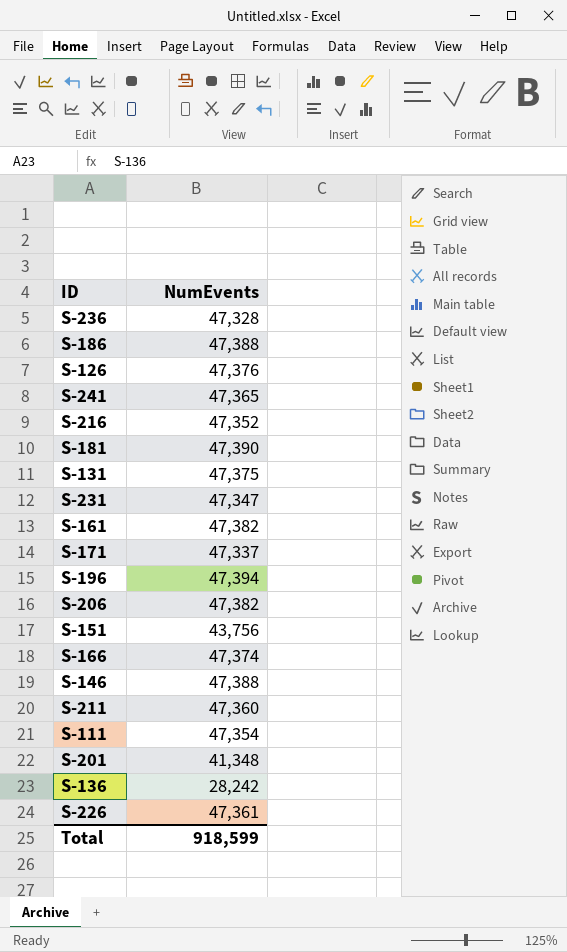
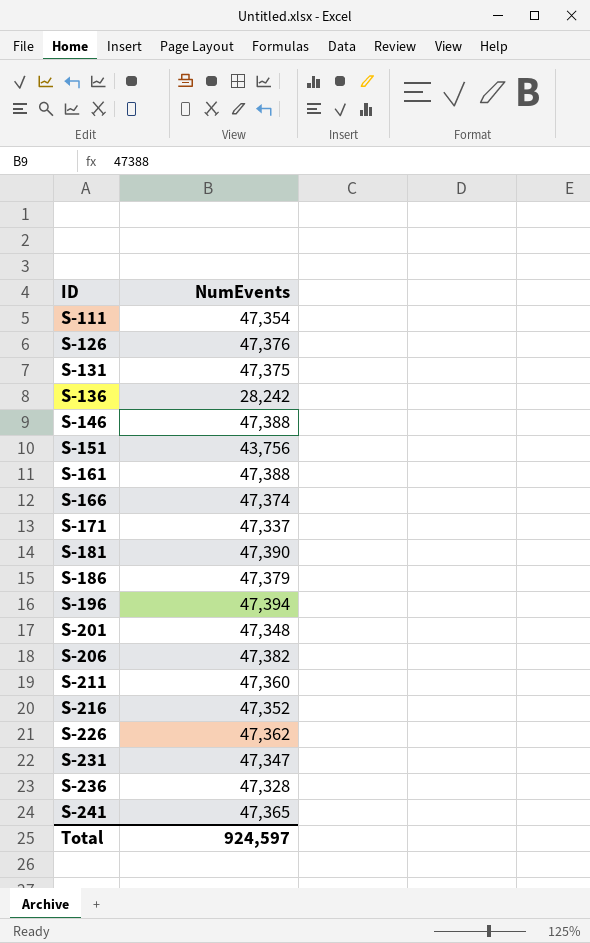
row order: none -> ID ascending
S-161 | NumEvents: 47,382 -> 47,388
S-186 | NumEvents: 47,388 -> 47,379
S-201 | NumEvents: 41,348 -> 47,348
S-226 | NumEvents: 47,361 -> 47,362
Total | NumEvents: 918,599 -> 924,597

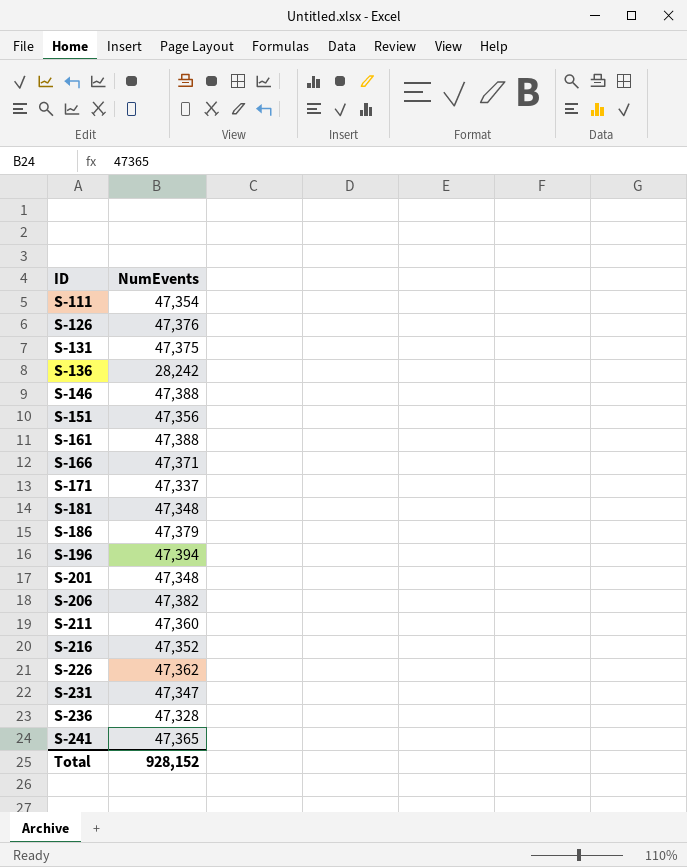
S-151 | NumEvents: 43,756 -> 47,356
S-166 | NumEvents: 47,374 -> 47,371
S-181 | NumEvents: 47,390 -> 47,348
Total | NumEvents: 924,597 -> 928,152

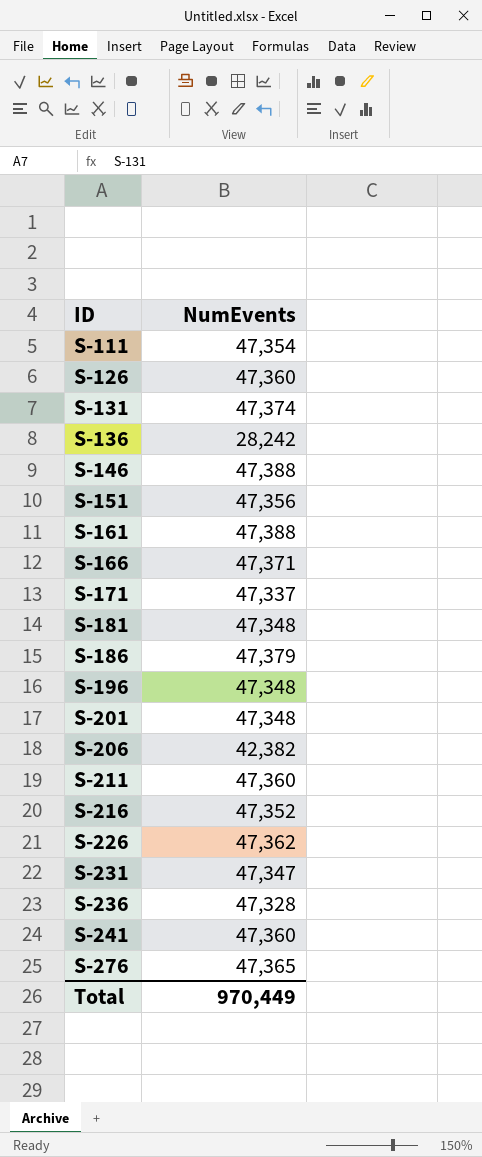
S-126 | NumEvents: 47,376 -> 47,360
S-131 | NumEvents: 47,375 -> 47,374
S-196 | NumEvents: 47,394 -> 47,348
S-206 | NumEvents: 47,382 -> 42,382
S-241 | NumEvents: 47,365 -> 47,360
row S-276: none -> 47,365
Total | NumEvents: 928,152 -> 970,449

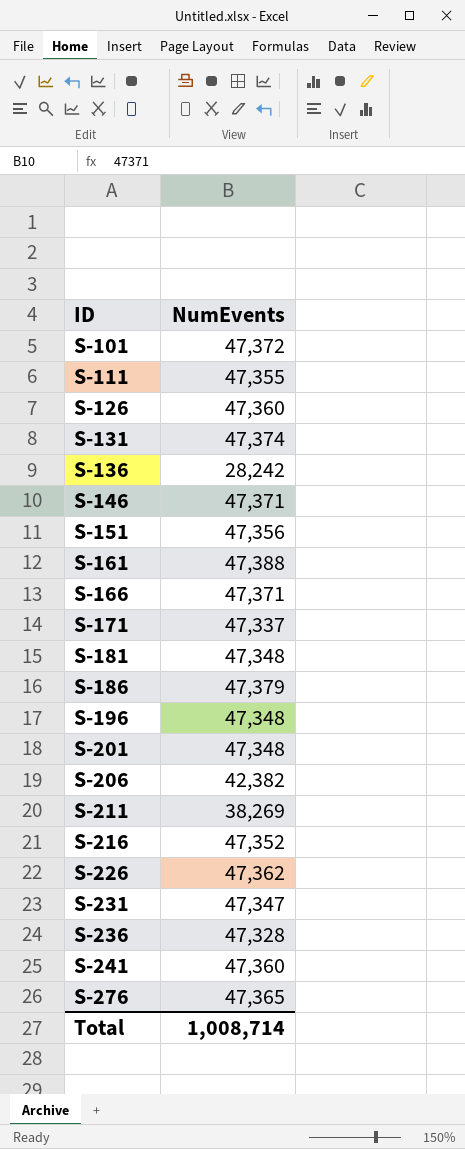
row S-101: none -> 47,372
S-111 | NumEvents: 47,354 -> 47,355
S-146 | NumEvents: 47,388 -> 47,371
S-211 | NumEvents: 47,360 -> 38,269
Total | NumEvents: 970,449 -> 1,008,714

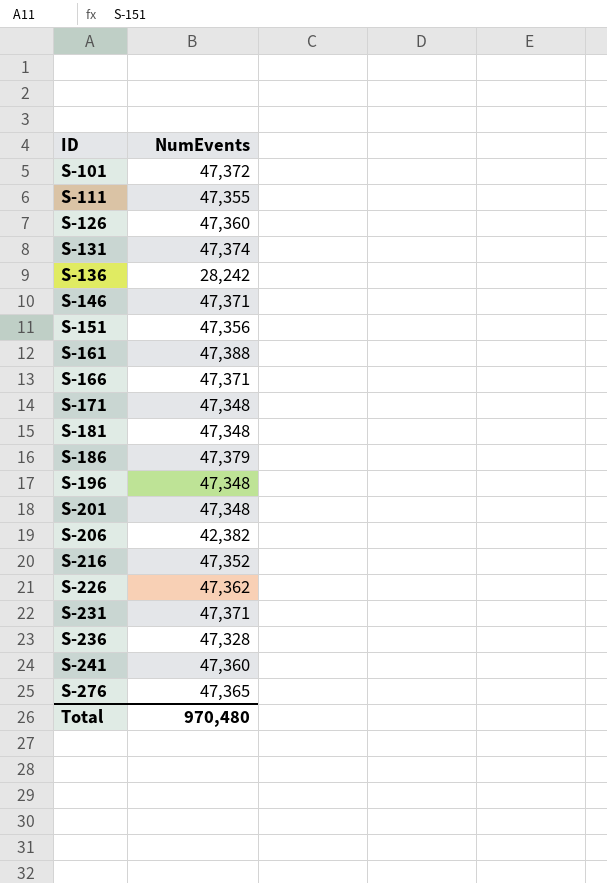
row S-211: 38,269 -> none
S-171 | NumEvents: 47,337 -> 47,348
S-231 | NumEvents: 47,347 -> 47,371
Total | NumEvents: 1,008,714 -> 970,480

